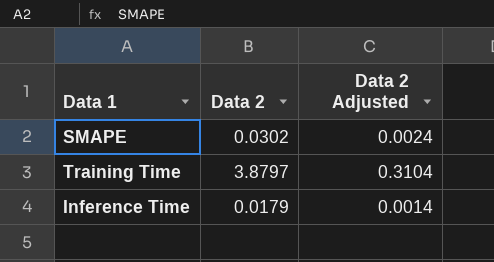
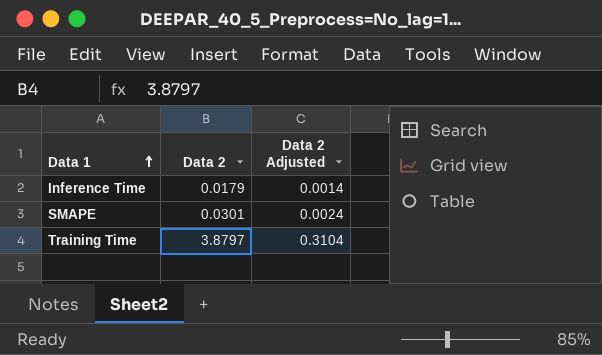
row order: none -> Data 1 ascending
SMAPE | Data 2: 0.0302 -> 0.0301

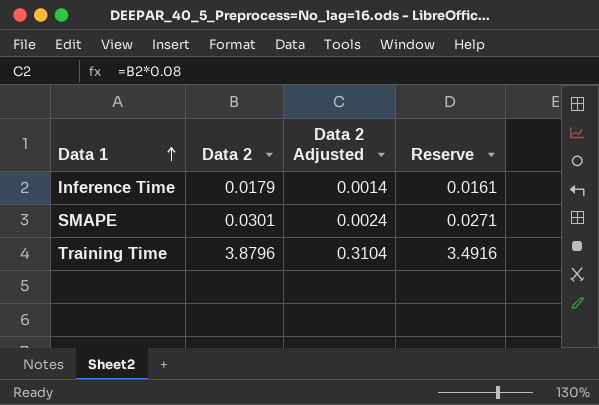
column Reserve | formula: none -> [Data 2] * 0.9
Training Time | Data 2: 3.8797 -> 3.8796

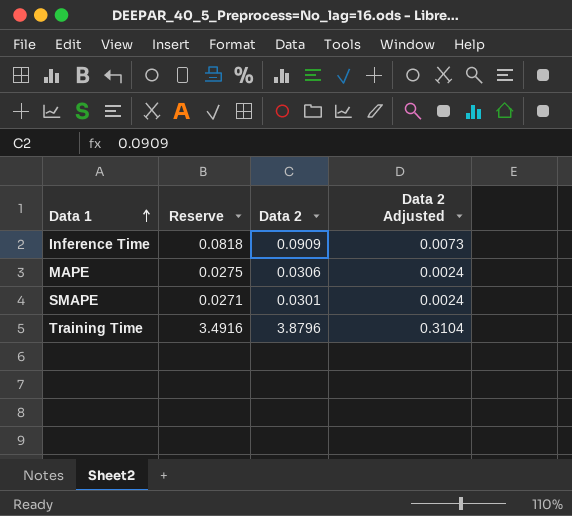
column Reserve | position: 4 -> 2
Inference Time | Reserve: 0.0161 -> 0.0818
Inference Time | Data 2: 0.0179 -> 0.0909
Inference Time | Data 2 Adjusted: 0.0014 -> 0.0073
row MAPE: none -> 0.0275 | 0.0306 | 0.0024

